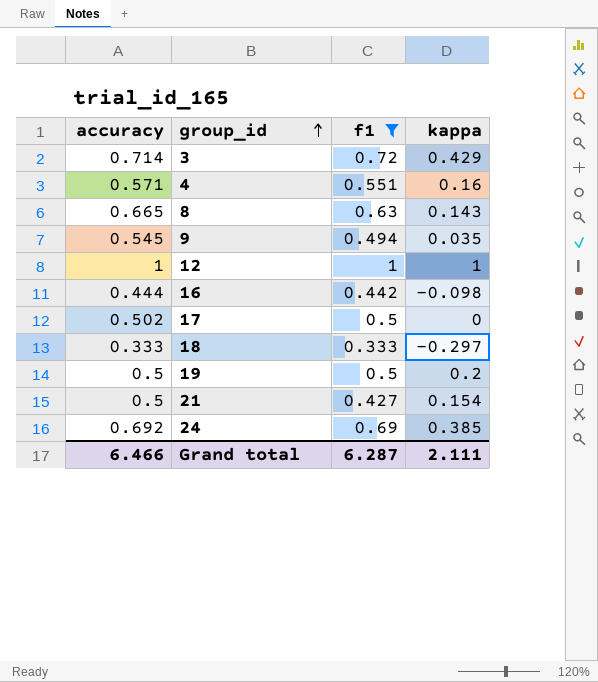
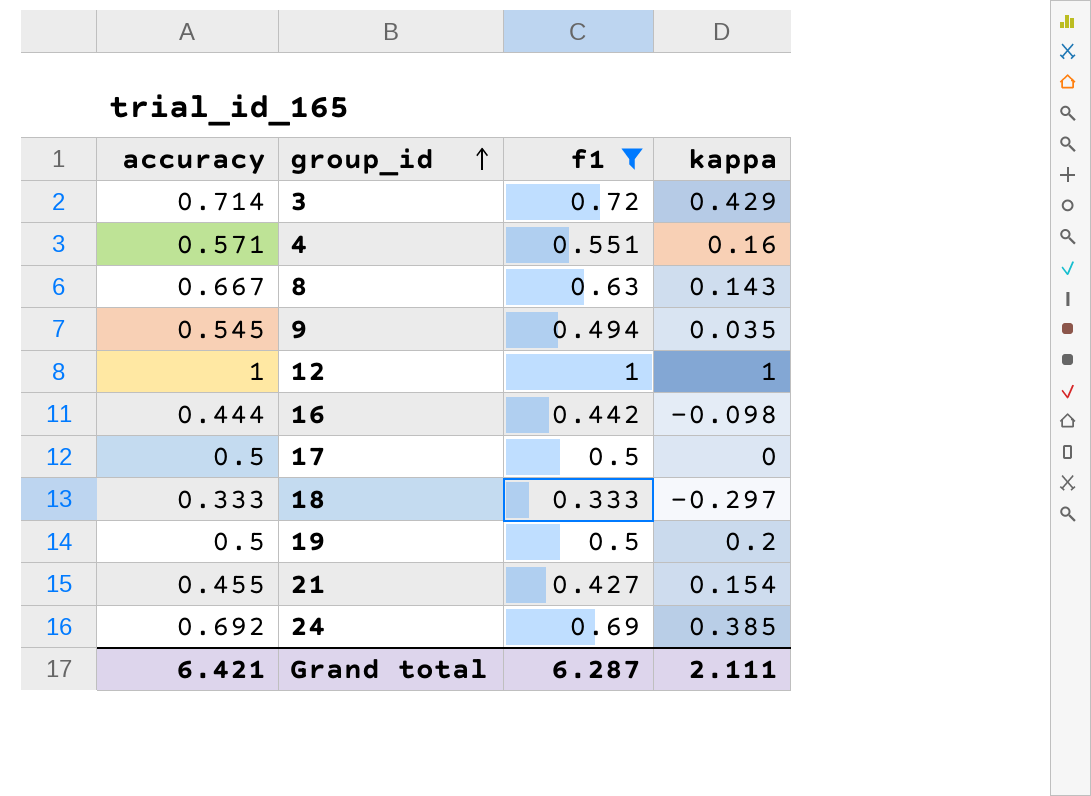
8 | accuracy: 0.665 -> 0.667
17 | accuracy: 0.502 -> 0.5
21 | accuracy: 0.5 -> 0.455
Grand total | accuracy: 6.466 -> 6.421

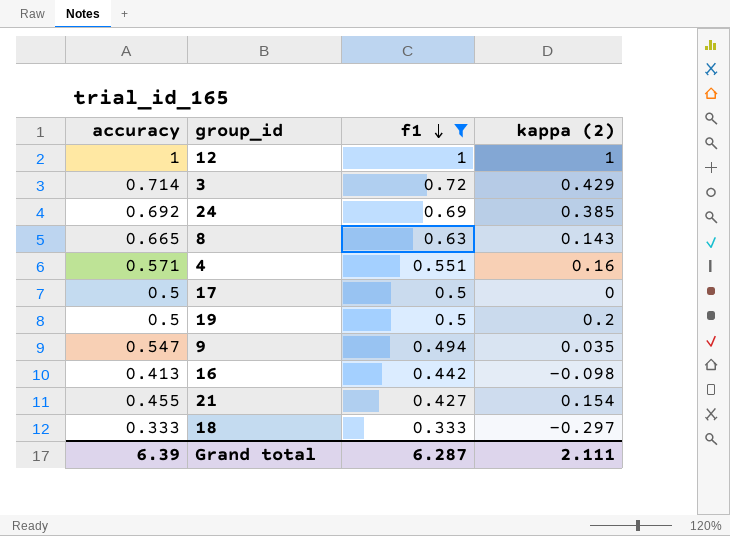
row order: group_id ascending -> f1 descending
column name: kappa -> kappa (2)
8 | accuracy: 0.667 -> 0.665
9 | accuracy: 0.545 -> 0.547
16 | accuracy: 0.444 -> 0.413
Grand total | accuracy: 6.421 -> 6.39

